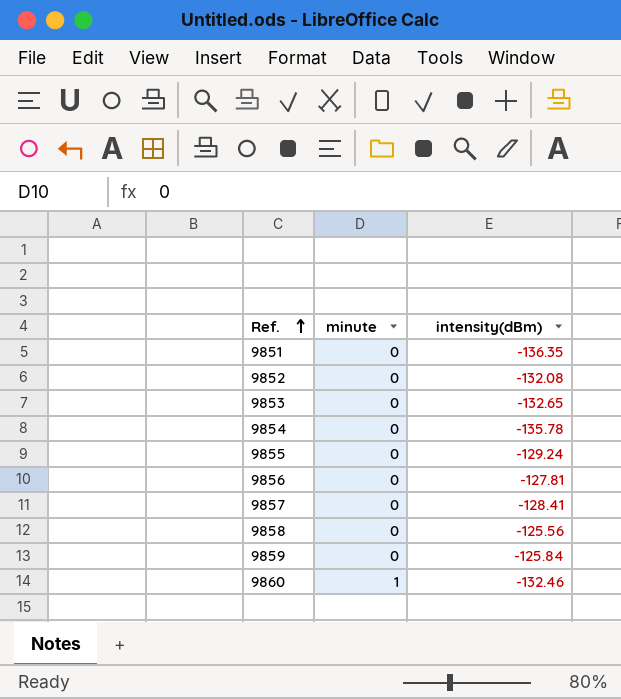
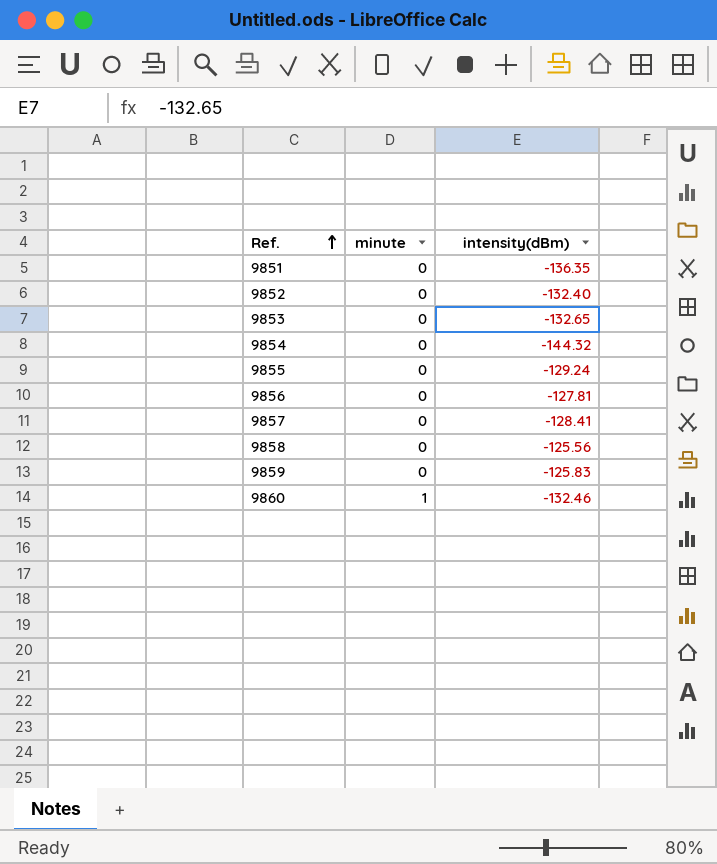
9852 | intensity(dBm): -132.08 -> -132.40
9854 | intensity(dBm): -135.78 -> -144.32
9859 | intensity(dBm): -125.84 -> -125.83

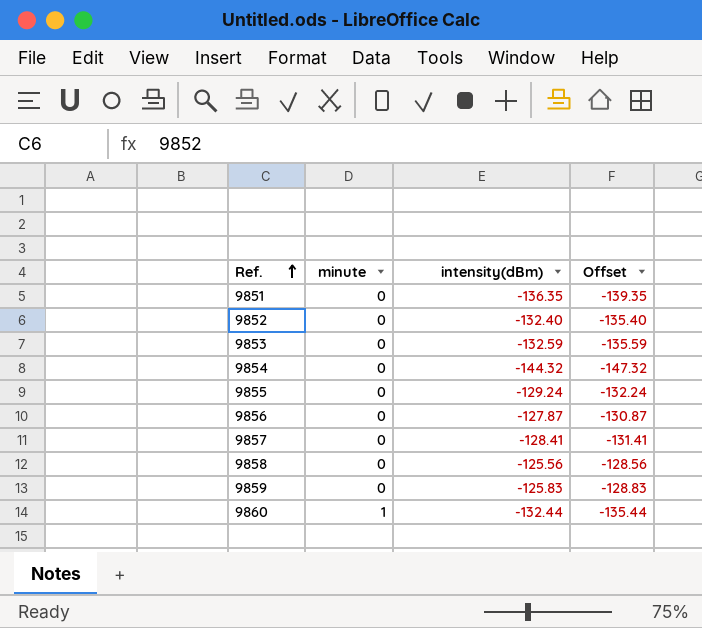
column Offset | formula: none -> [intensity(dBm)] - 3
9853 | intensity(dBm): -132.65 -> -132.59
9856 | intensity(dBm): -127.81 -> -127.87
9860 | intensity(dBm): -132.46 -> -132.44

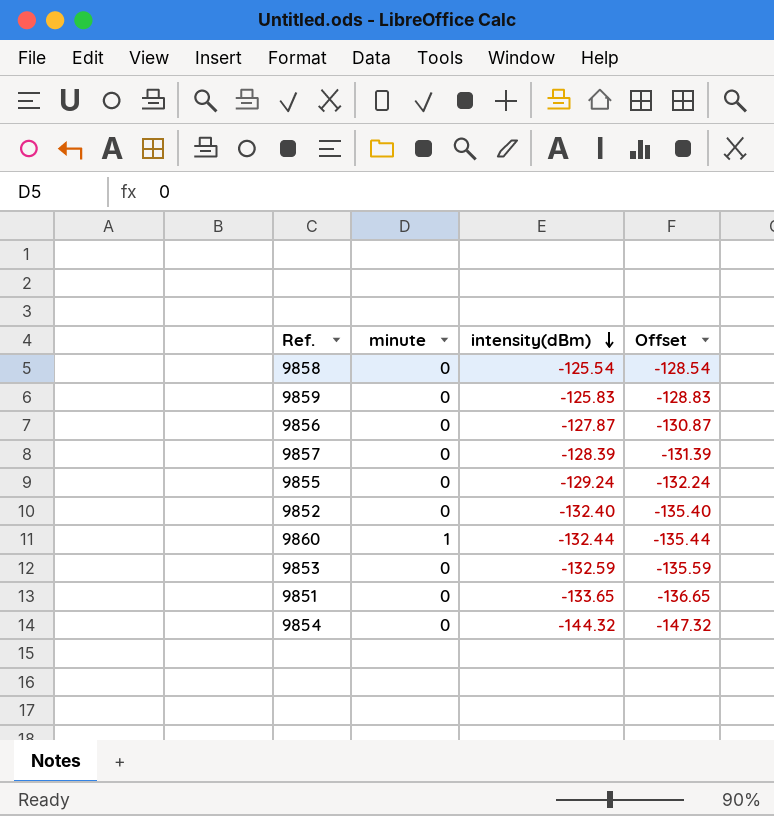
row order: Ref. ascending -> intensity(dBm) descending
9858 | intensity(dBm): -125.56 -> -125.54
9858 | Offset: -128.56 -> -128.54
9857 | intensity(dBm): -128.41 -> -128.39
9857 | Offset: -131.41 -> -131.39
9851 | intensity(dBm): -136.35 -> -133.65
9851 | Offset: -139.35 -> -136.65

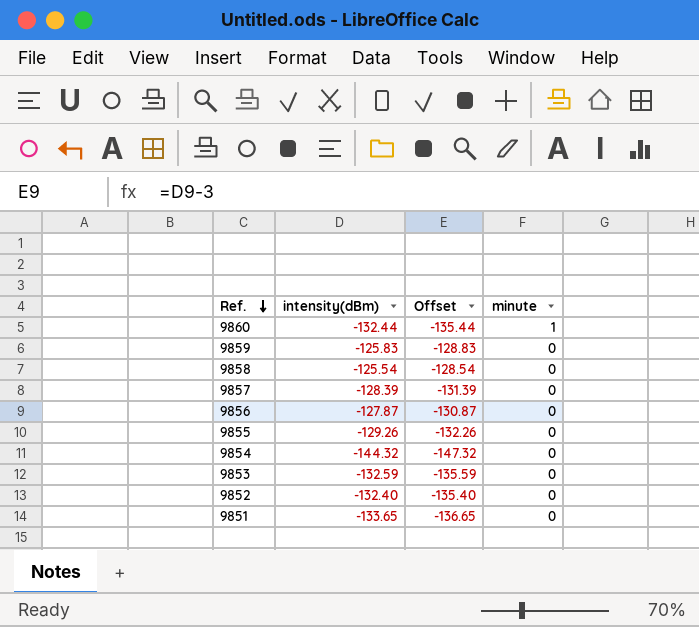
row order: intensity(dBm) descending -> Ref. descending
column minute | position: 2 -> 4
9855 | intensity(dBm): -129.24 -> -129.26
9855 | Offset: -132.24 -> -132.26

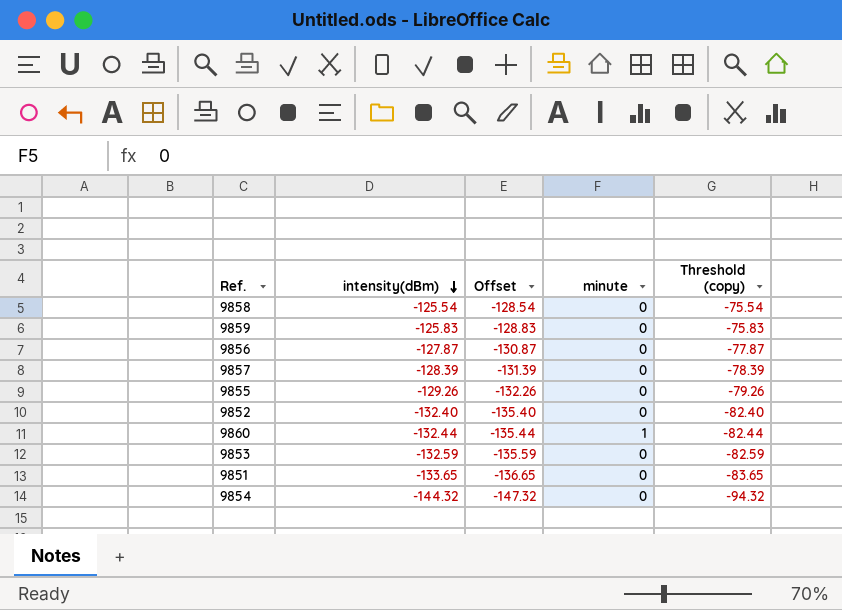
row order: Ref. descending -> intensity(dBm) descending
column Threshold (copy) | formula: none -> [intensity(dBm)] + 50

